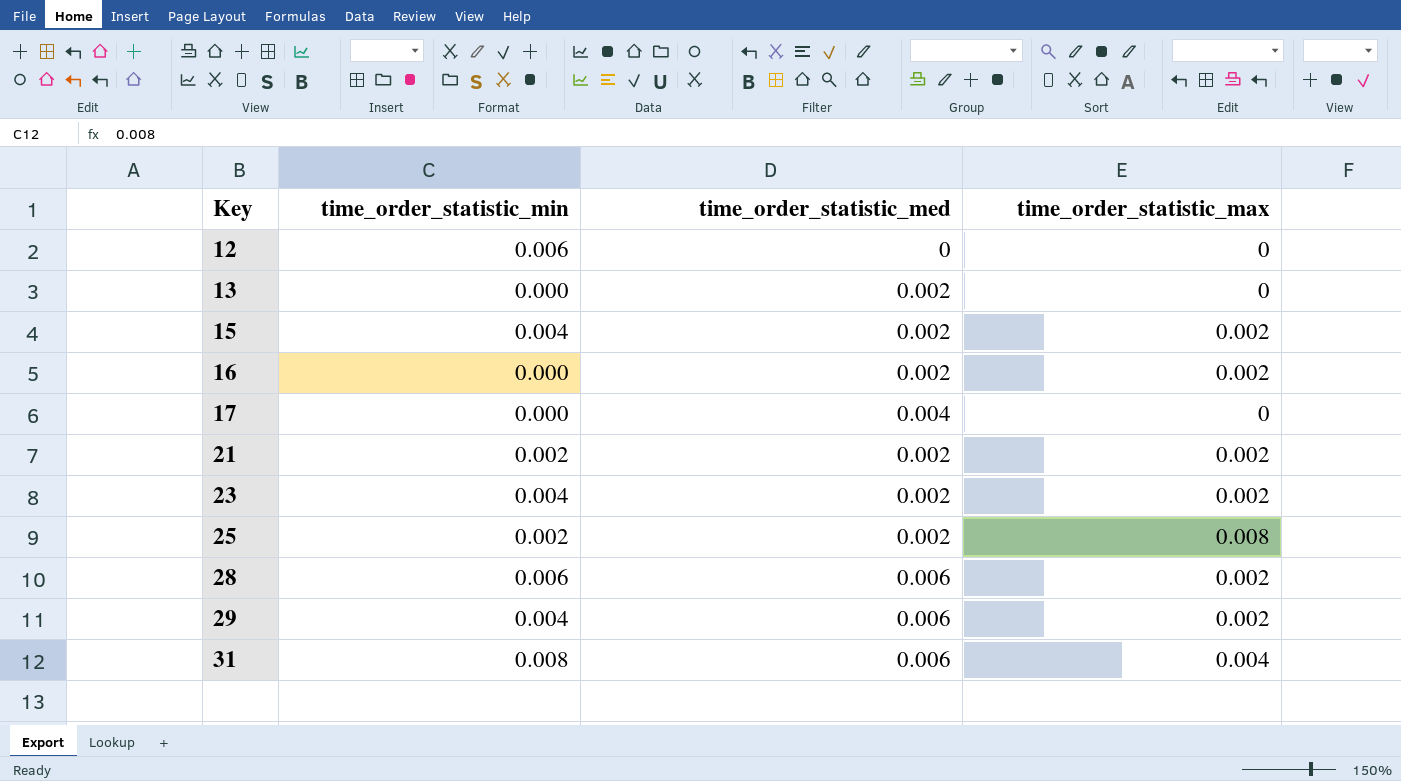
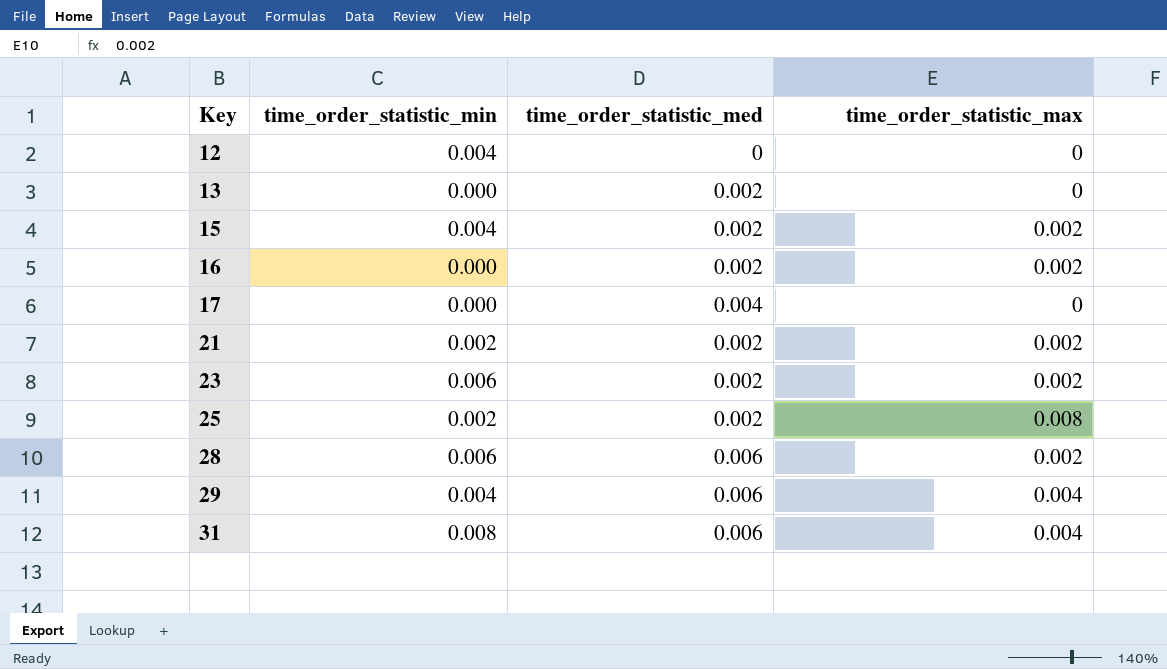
12 | time_order_statistic_min: 0.006 -> 0.004
23 | time_order_statistic_min: 0.004 -> 0.006
29 | time_order_statistic_max: 0.002 -> 0.004

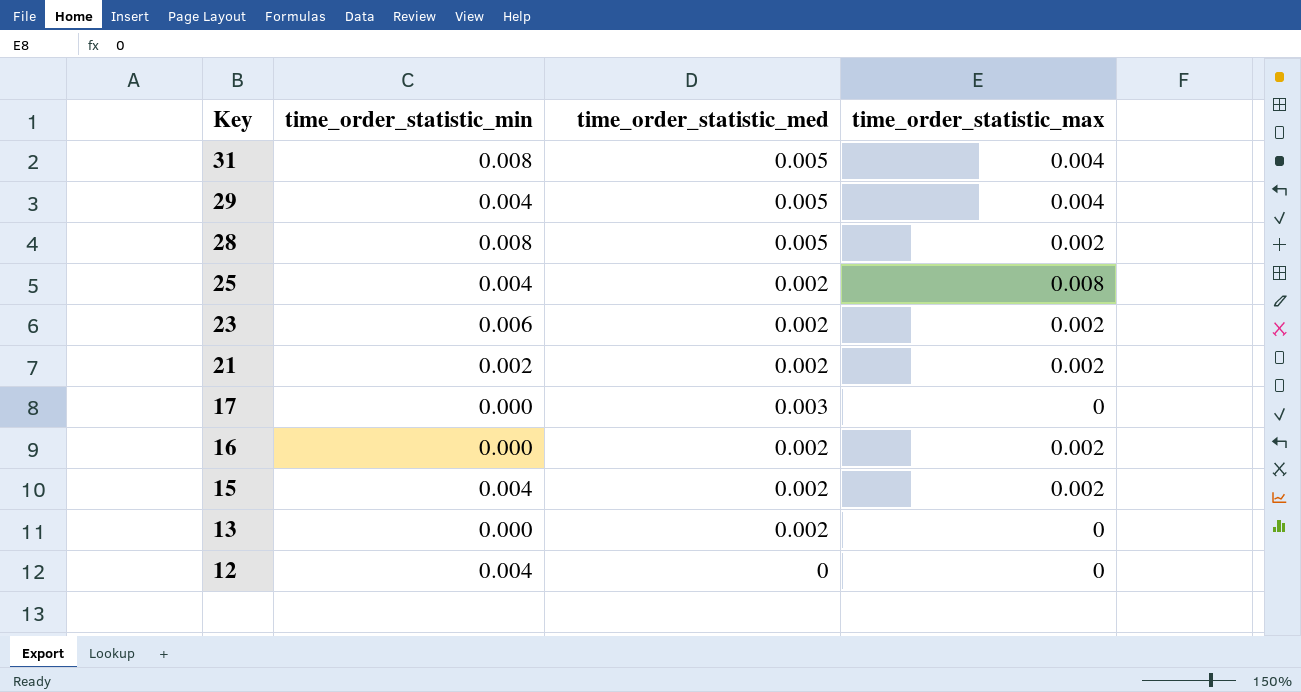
row order: Key ascending -> Key descending
31 | time_order_statistic_med: 0.006 -> 0.005
29 | time_order_statistic_med: 0.006 -> 0.005
28 | time_order_statistic_min: 0.006 -> 0.008
28 | time_order_statistic_med: 0.006 -> 0.005
25 | time_order_statistic_min: 0.002 -> 0.004
17 | time_order_statistic_med: 0.004 -> 0.003

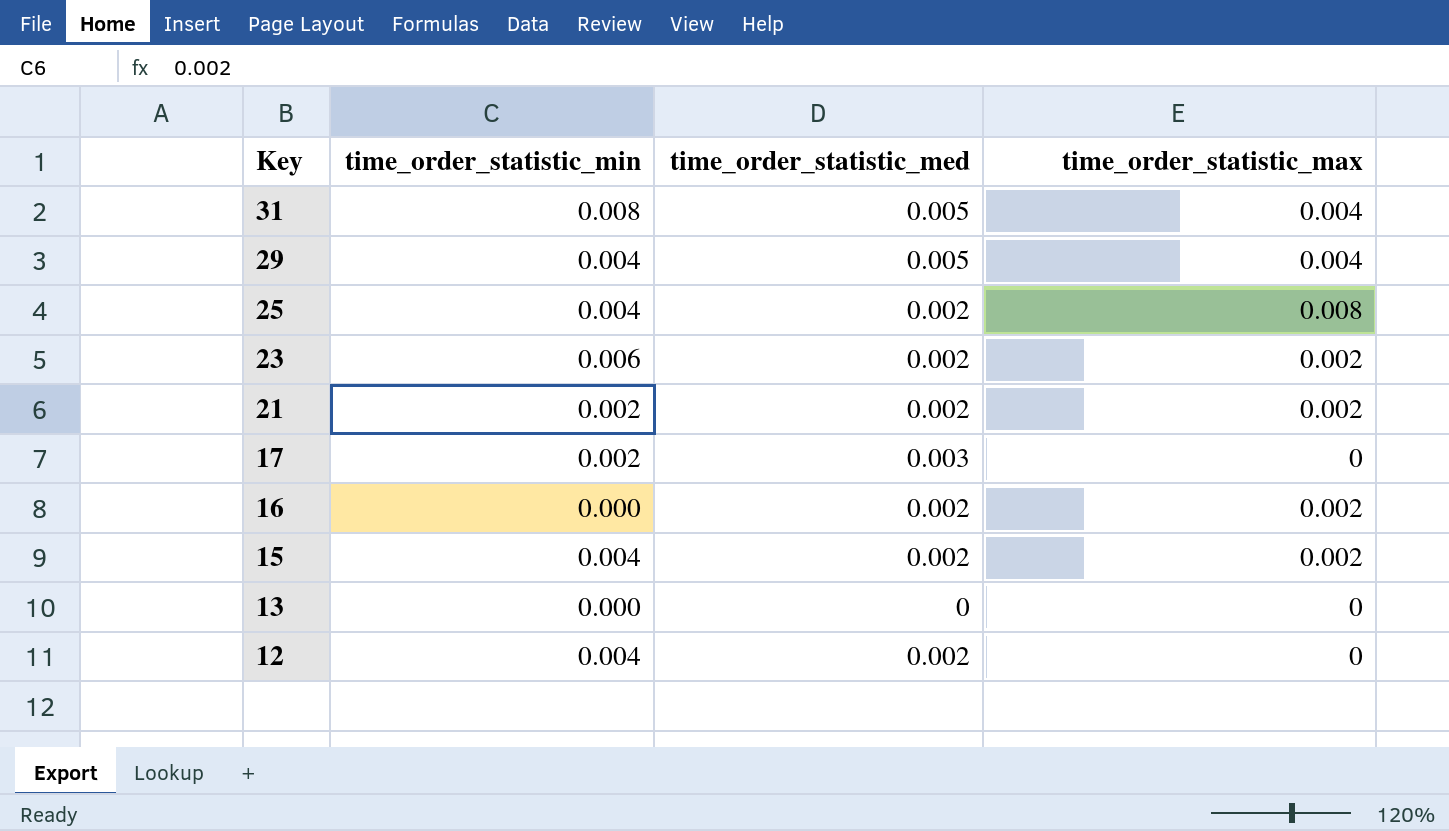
row 28: 0.008 | 0.005 | 0.002 -> none
17 | time_order_statistic_min: 0.000 -> 0.002
13 | time_order_statistic_med: 0.002 -> 0
12 | time_order_statistic_med: 0 -> 0.002

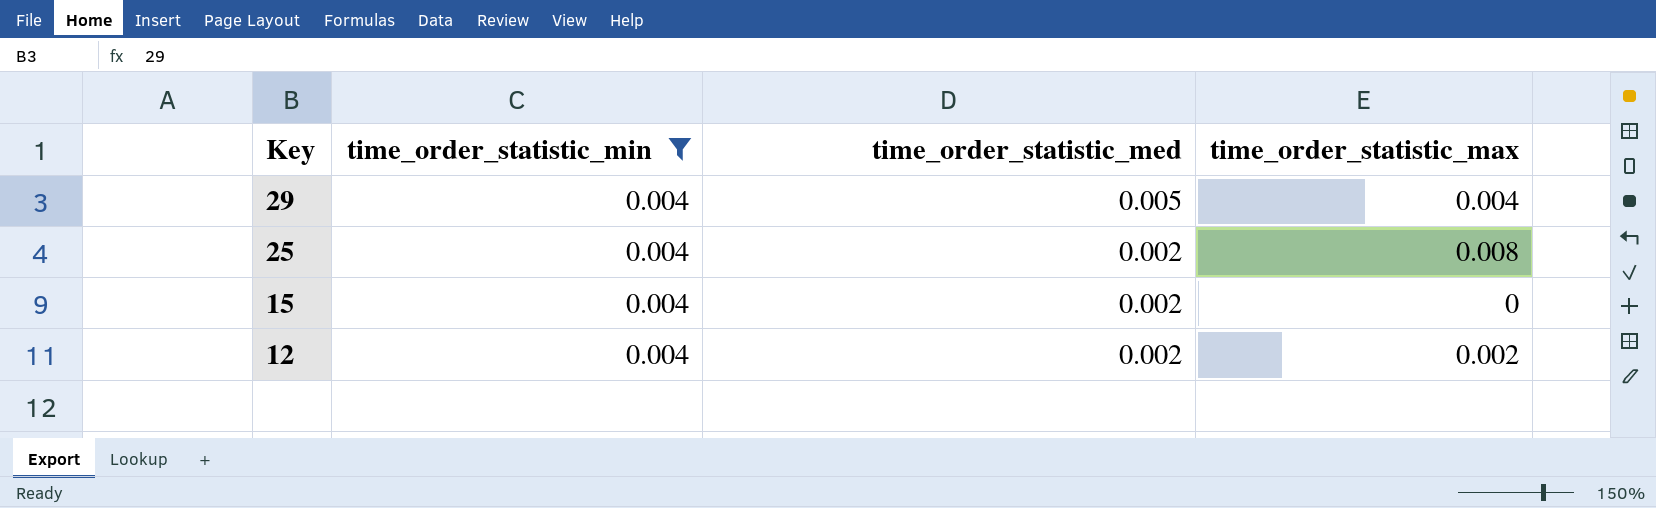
filter: none -> time_order_statistic_min = 0.004
15 | time_order_statistic_max: 0.002 -> 0
12 | time_order_statistic_max: 0 -> 0.002

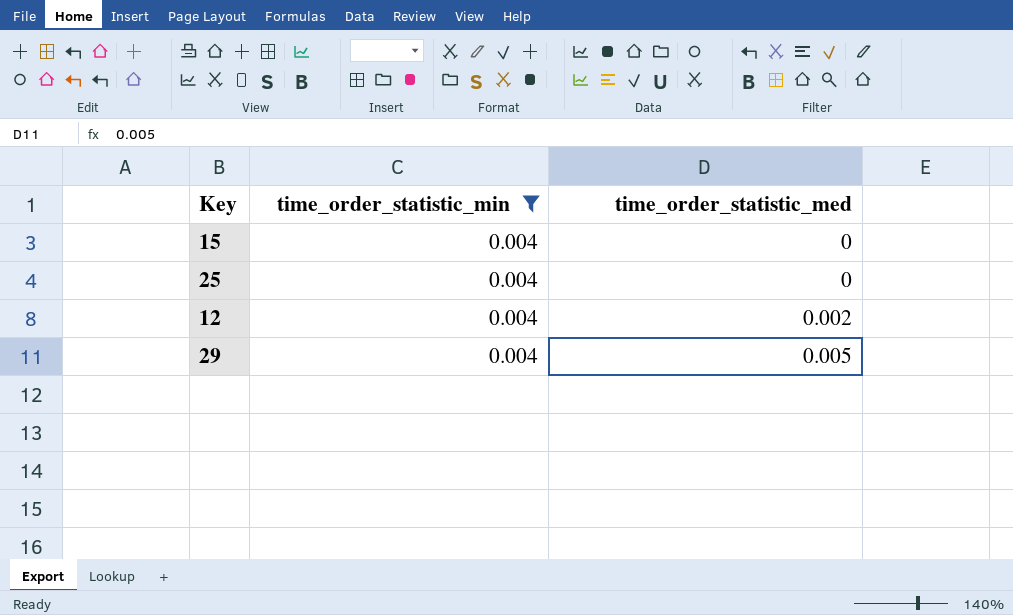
row order: Key descending -> time_order_statistic_med ascending
column time_order_statistic_max | position: 4 -> none
15 | time_order_statistic_med: 0.002 -> 0
25 | time_order_statistic_med: 0.002 -> 0

